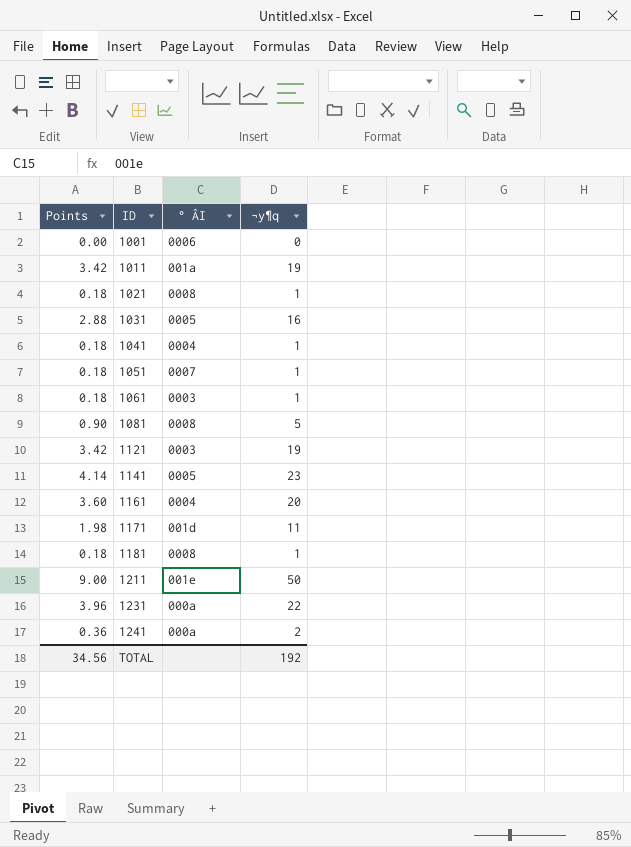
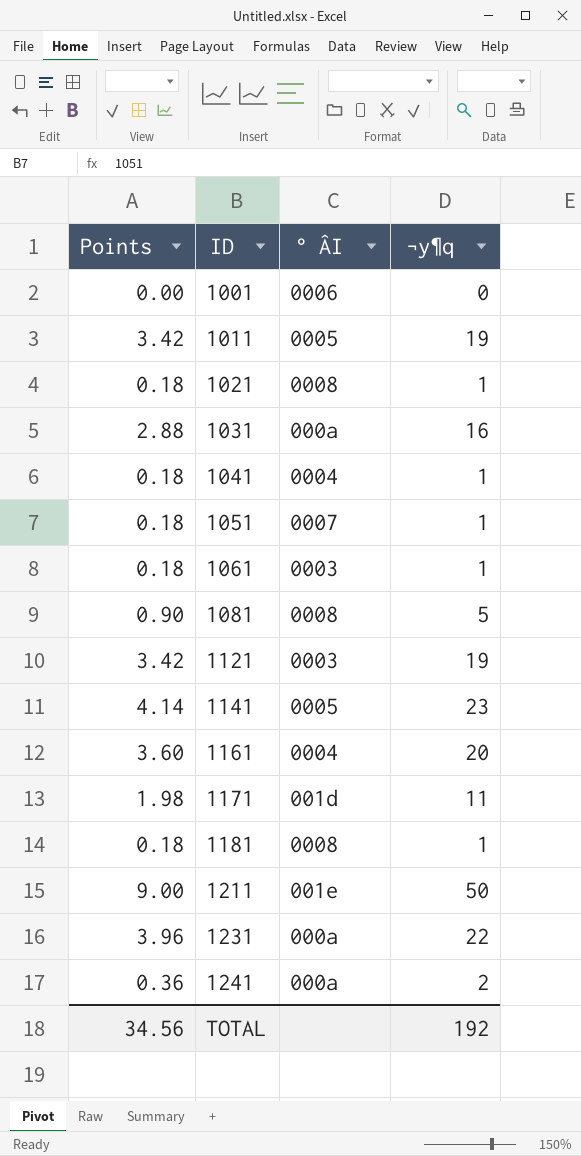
1011 | ° ÂI: 001a -> 0005
1031 | ° ÂI: 0005 -> 000a

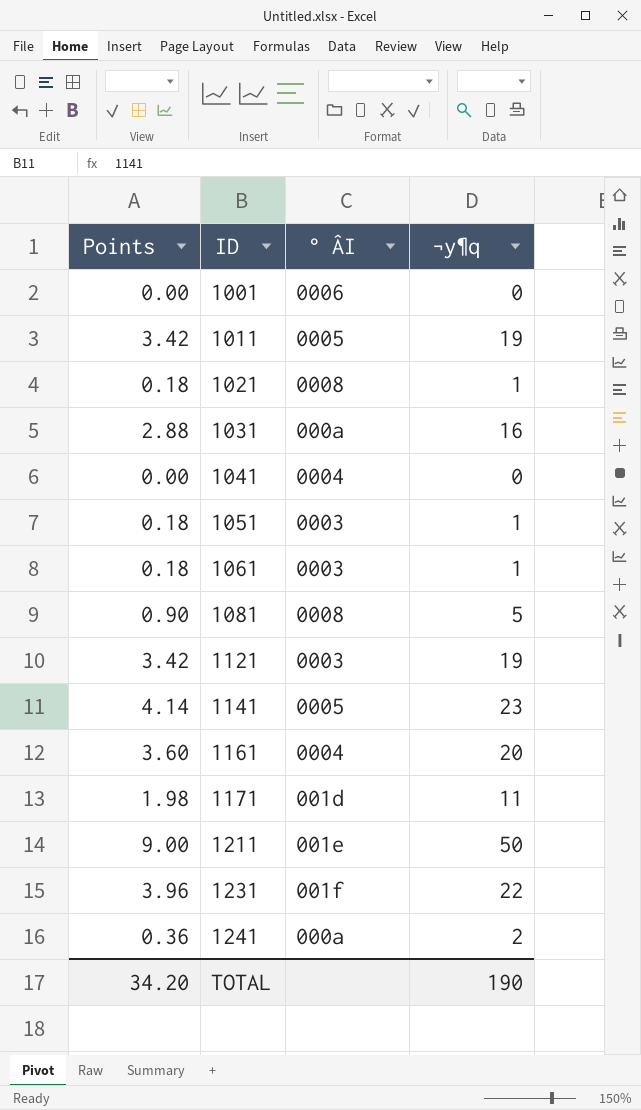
row 1181: 0.18 | 0008 | 1 -> none
1041 | Points: 0.18 -> 0.00
1041 | ¬y¶q: 1 -> 0
1051 | ° ÂI: 0007 -> 0003
1231 | ° ÂI: 000a -> 001f
TOTAL | Points: 34.56 -> 34.20
TOTAL | ¬y¶q: 192 -> 190

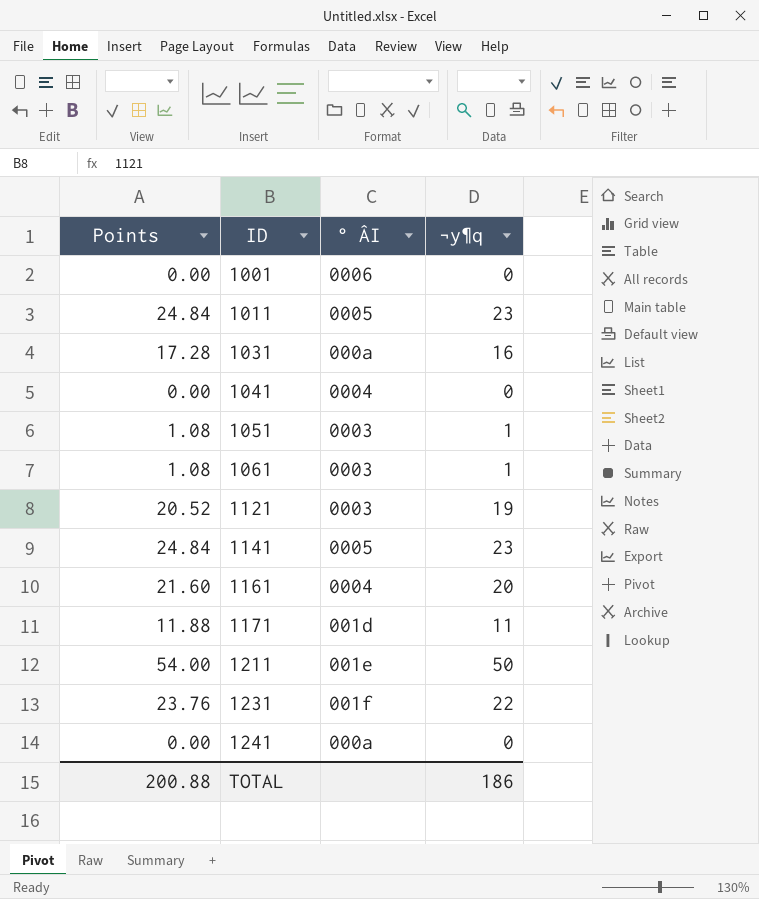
column Points | formula: [¬y¶q] * 0.18 -> [¬y¶q] * 1.08
row 1021: 0.18 | 0008 | 1 -> none
row 1081: 0.90 | 0008 | 5 -> none
1011 | ¬y¶q: 19 -> 23
1241 | ¬y¶q: 2 -> 0
TOTAL | Points: 34.20 -> 200.88
TOTAL | ¬y¶q: 190 -> 186

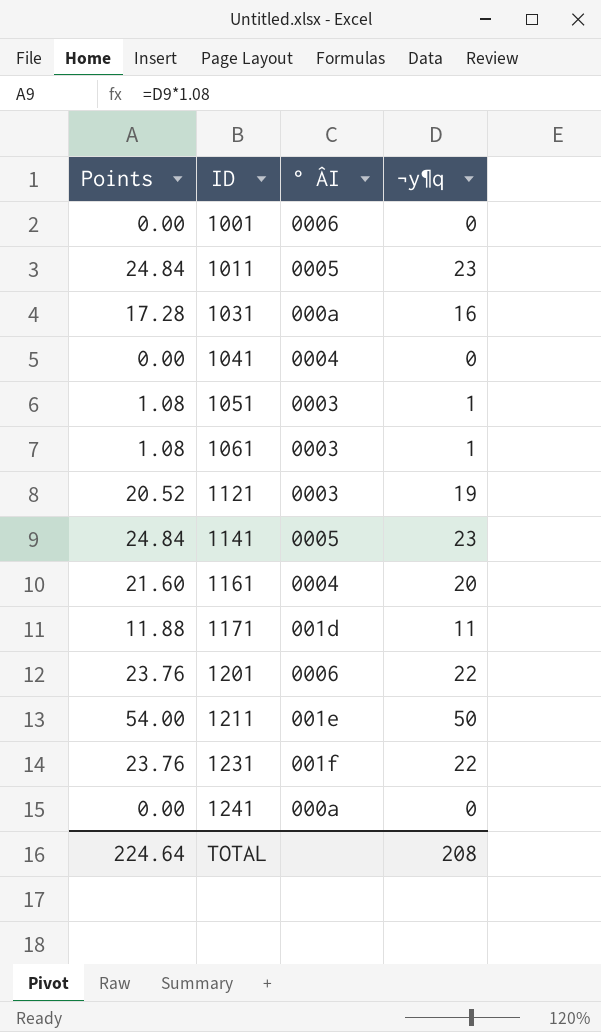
row 1201: none -> 23.76 | 0006 | 22
TOTAL | Points: 200.88 -> 224.64
TOTAL | ¬y¶q: 186 -> 208

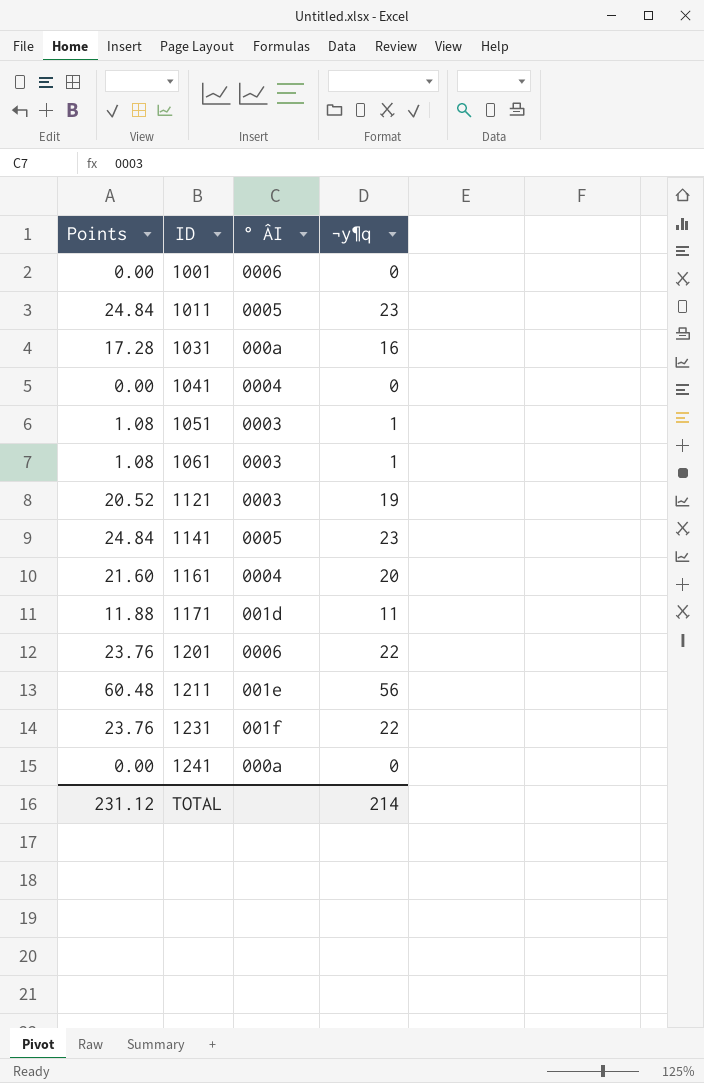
1211 | Points: 54.00 -> 60.48
1211 | ¬y¶q: 50 -> 56
TOTAL | Points: 224.64 -> 231.12
TOTAL | ¬y¶q: 208 -> 214

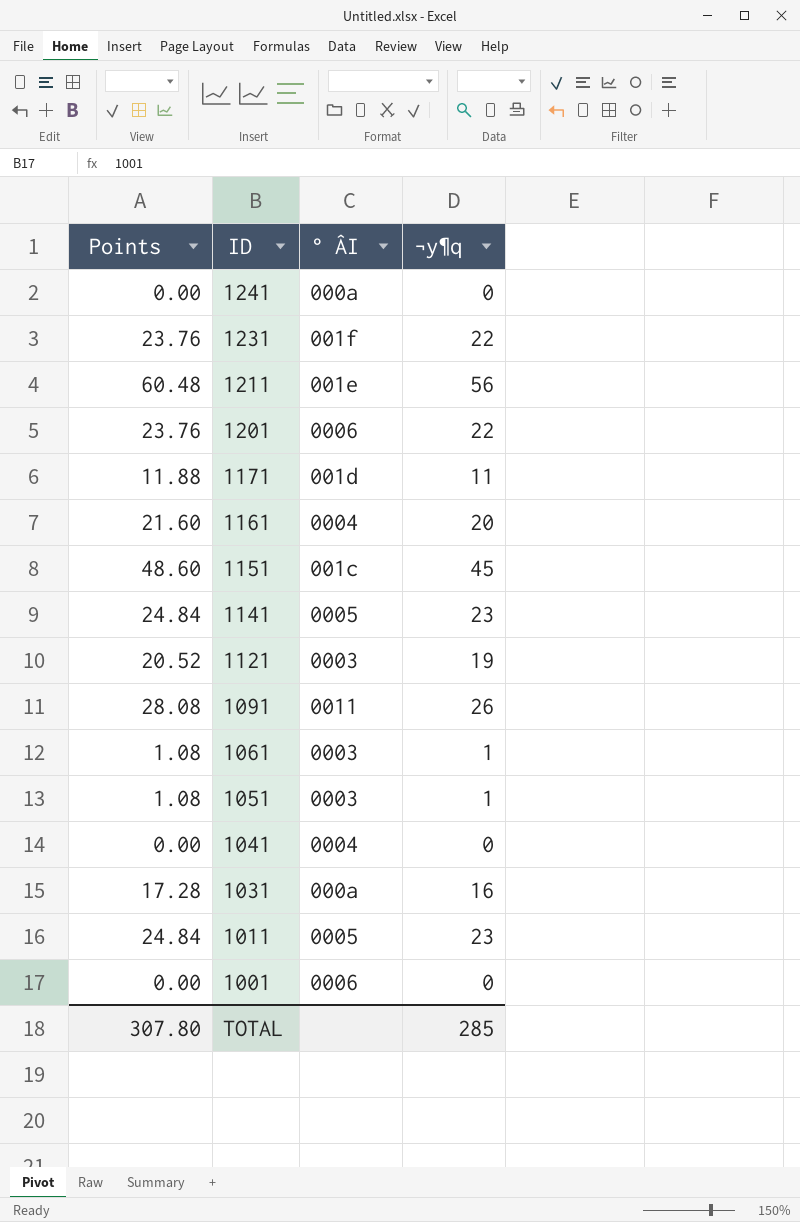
row order: ID ascending -> ID descending
row 1151: none -> 48.60 | 001c | 45
row 1091: none -> 28.08 | 0011 | 26
TOTAL | Points: 231.12 -> 307.80
TOTAL | ¬y¶q: 214 -> 285

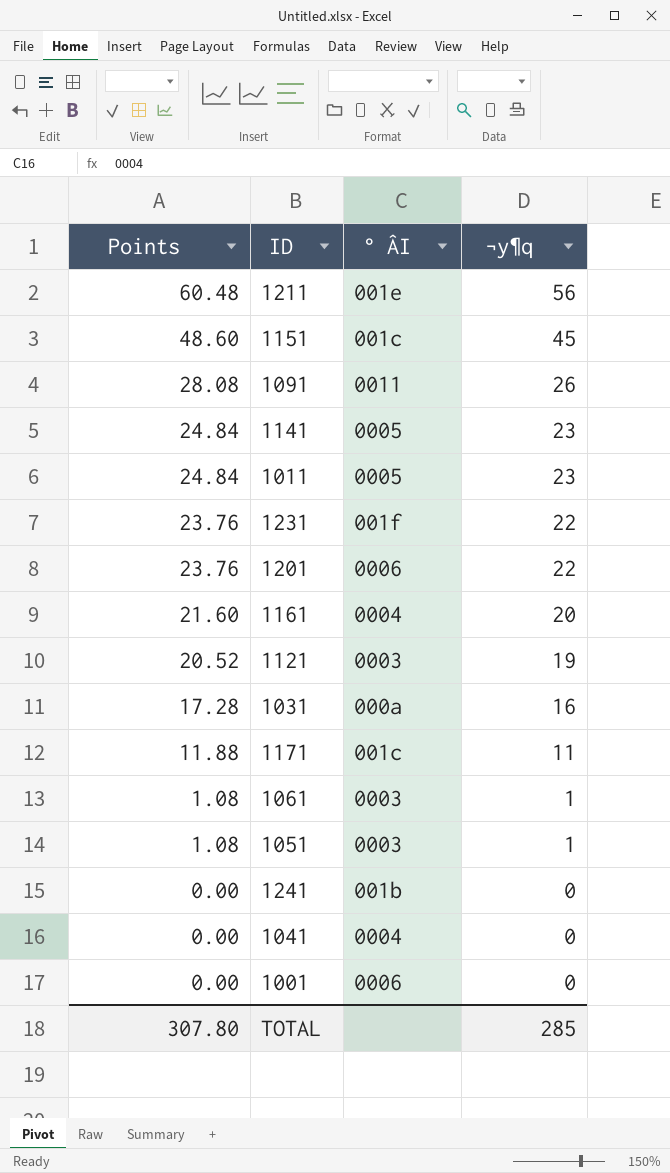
row order: ID descending -> Points descending
1171 | ° ÂI: 001d -> 001c
1241 | ° ÂI: 000a -> 001b

